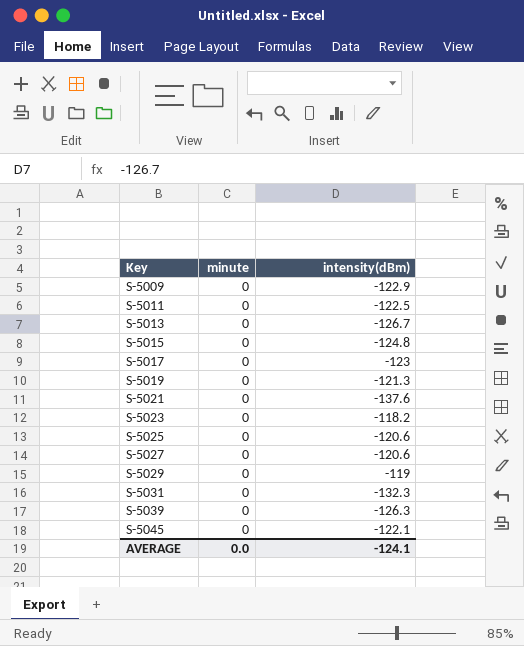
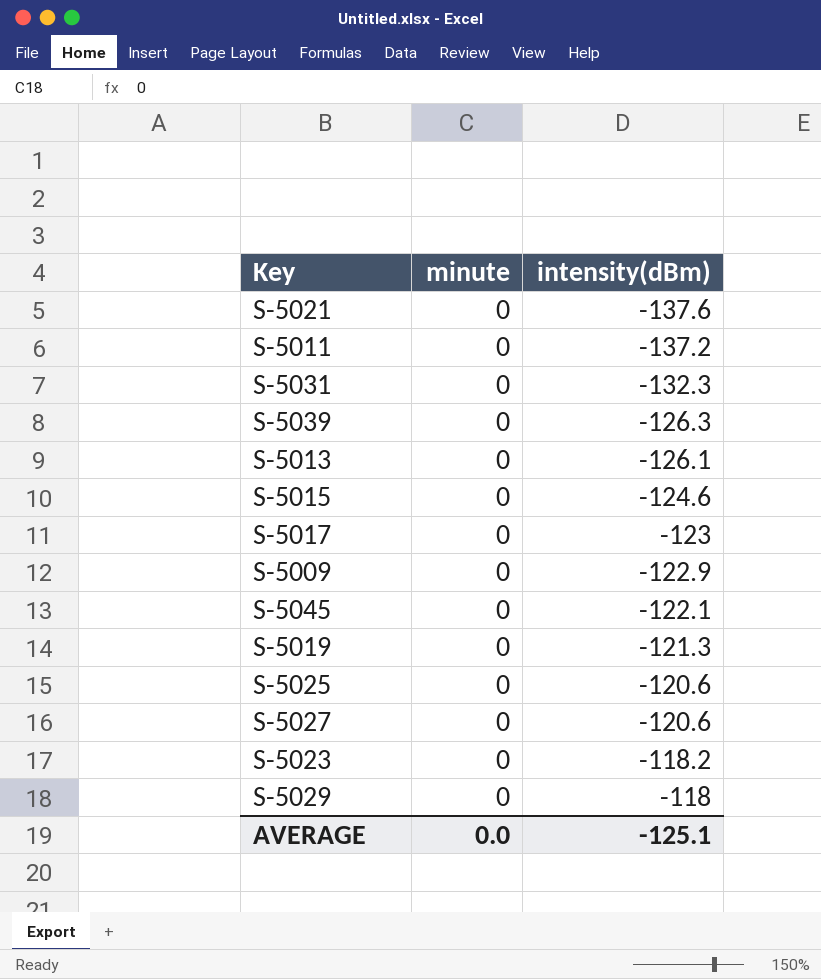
row order: Key ascending -> intensity(dBm) ascending
S-5011 | intensity(dBm): -122.5 -> -137.2
S-5013 | intensity(dBm): -126.7 -> -126.1
S-5015 | intensity(dBm): -124.8 -> -124.6
S-5029 | intensity(dBm): -119 -> -118
AVERAGE | intensity(dBm): -124.1 -> -125.1

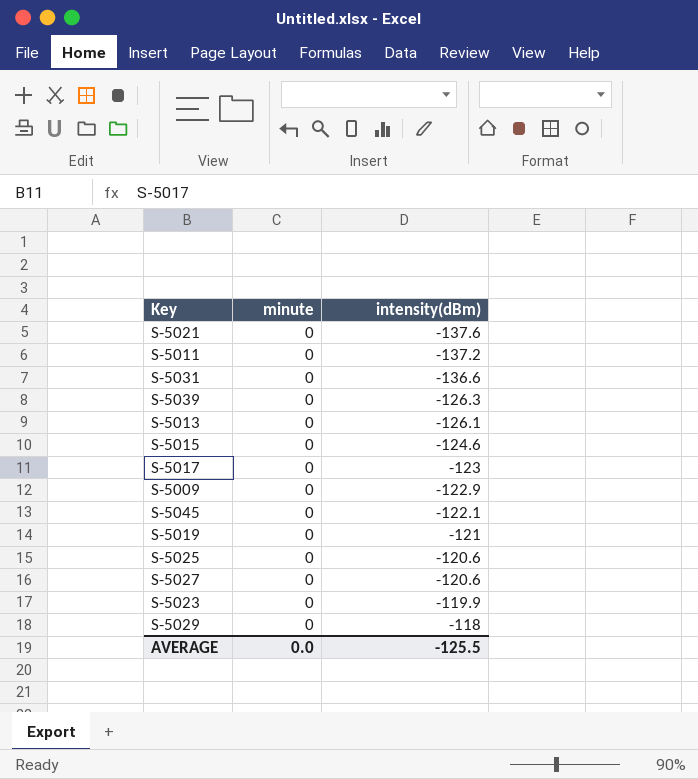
S-5031 | intensity(dBm): -132.3 -> -136.6
S-5019 | intensity(dBm): -121.3 -> -121
S-5023 | intensity(dBm): -118.2 -> -119.9
AVERAGE | intensity(dBm): -125.1 -> -125.5

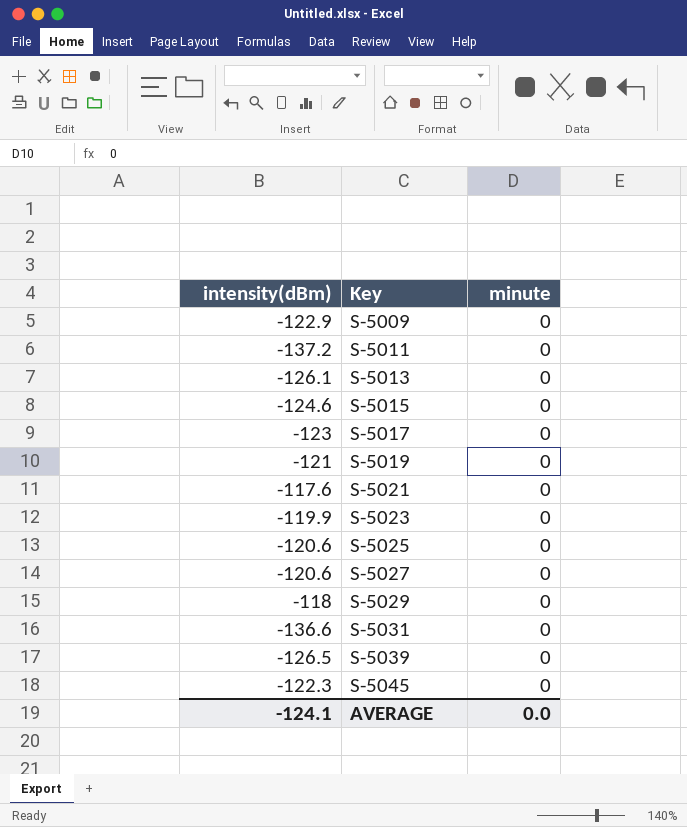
row order: intensity(dBm) ascending -> Key ascending
column intensity(dBm) | position: 3 -> 1
S-5021 | intensity(dBm): -137.6 -> -117.6
S-5039 | intensity(dBm): -126.3 -> -126.5
S-5045 | intensity(dBm): -122.1 -> -122.3
AVERAGE | intensity(dBm): -125.5 -> -124.1

